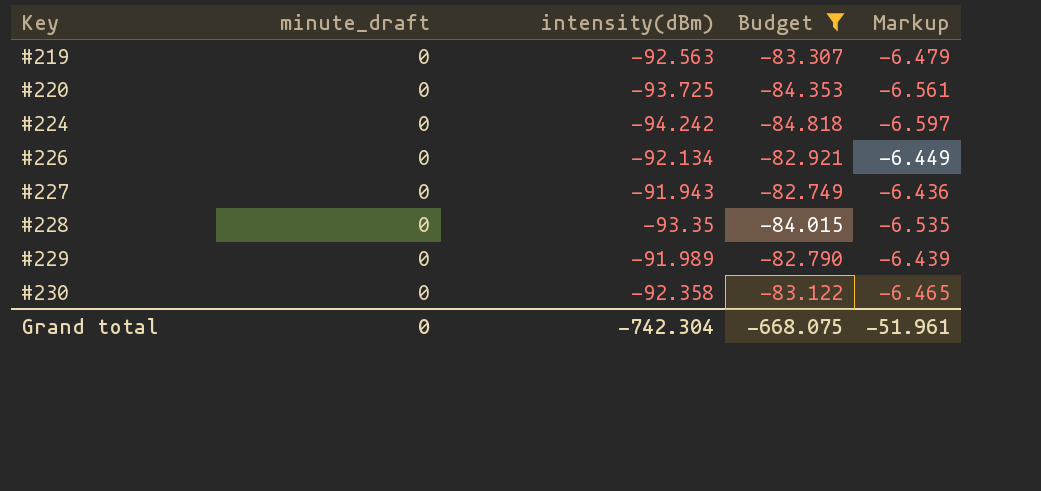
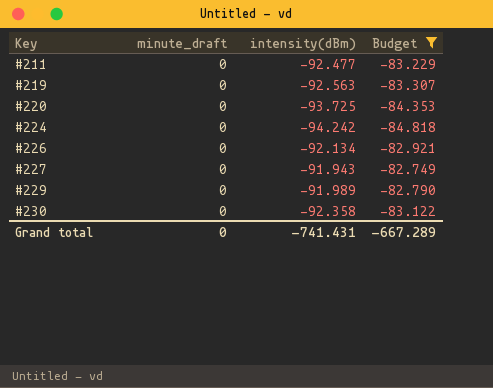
column Markup | formula: [intensity(dBm)] * 0.07 -> none
row #228: 0 | -93.35 | -84.015 | -6.535 -> none
row #211: none -> 0 | -92.477 | -83.229
Grand total | intensity(dBm): -742.304 -> -741.431
Grand total | Budget: -668.075 -> -667.289

